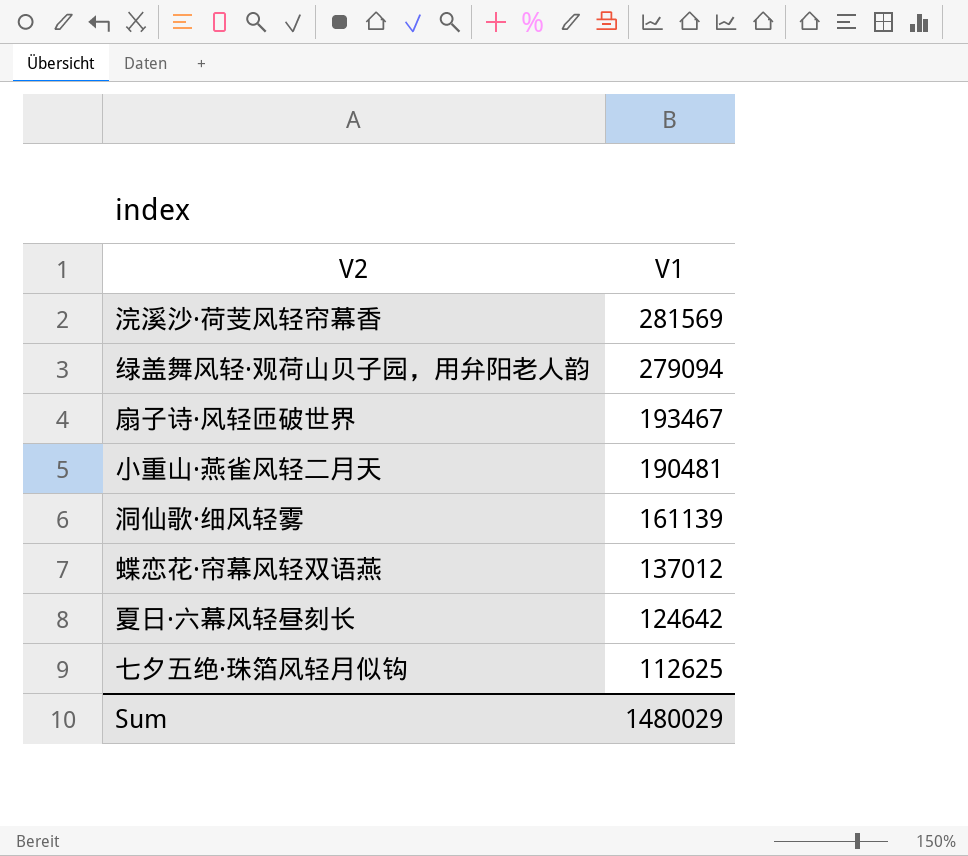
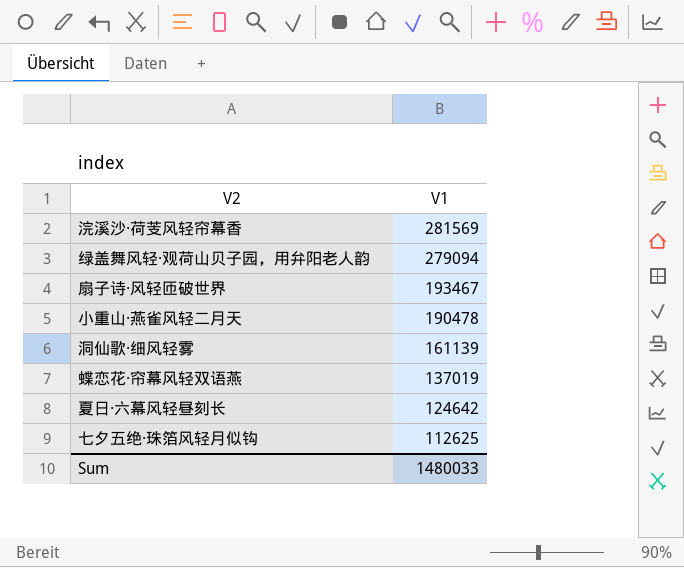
小重山·燕雀风轻二月天 | V1: 190481 -> 190478
蝶恋花·帘幕风轻双语燕 | V1: 137012 -> 137019
Sum | V1: 1480029 -> 1480033

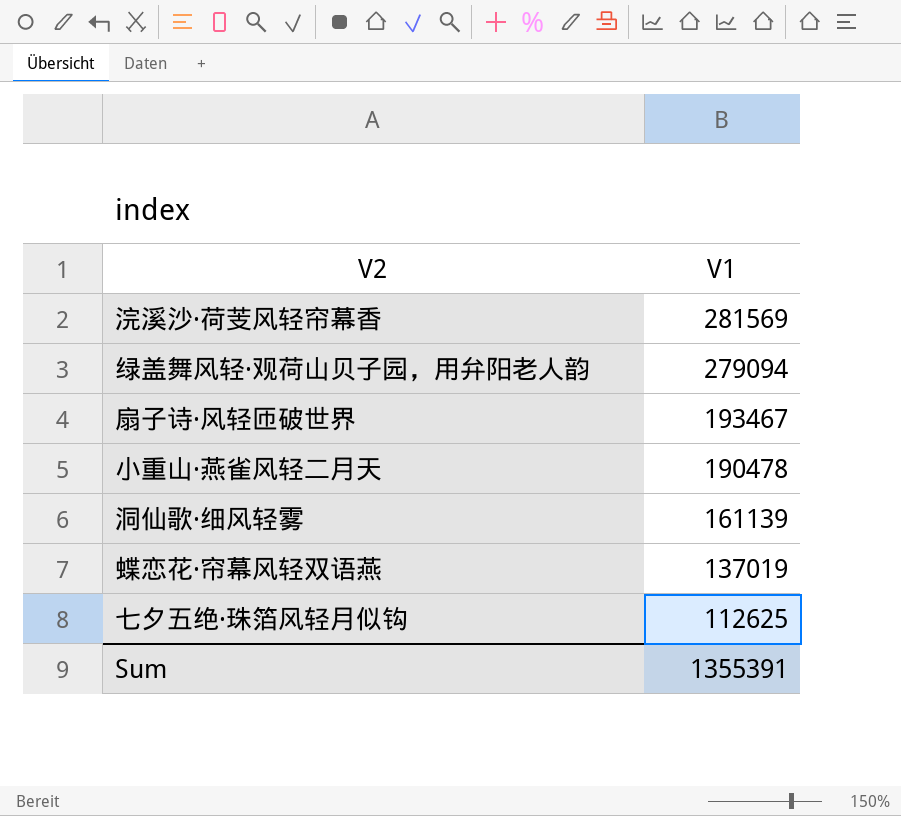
row 夏日·六幕风轻昼刻长: 124642 -> none
Sum | V1: 1480033 -> 1355391

